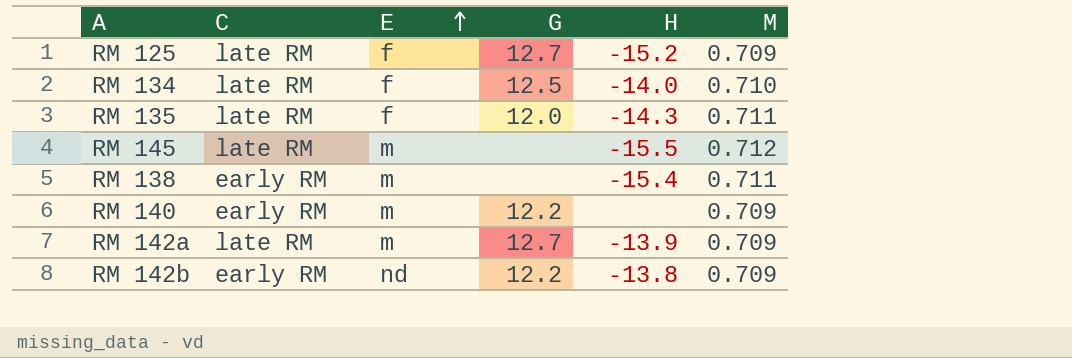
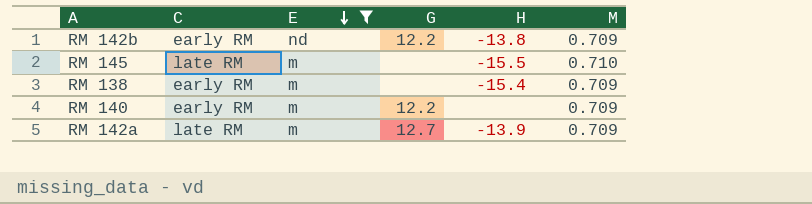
filter: none -> E != f
row order: E ascending -> E descending
RM 145 | M: 0.712 -> 0.710
RM 138 | M: 0.711 -> 0.709

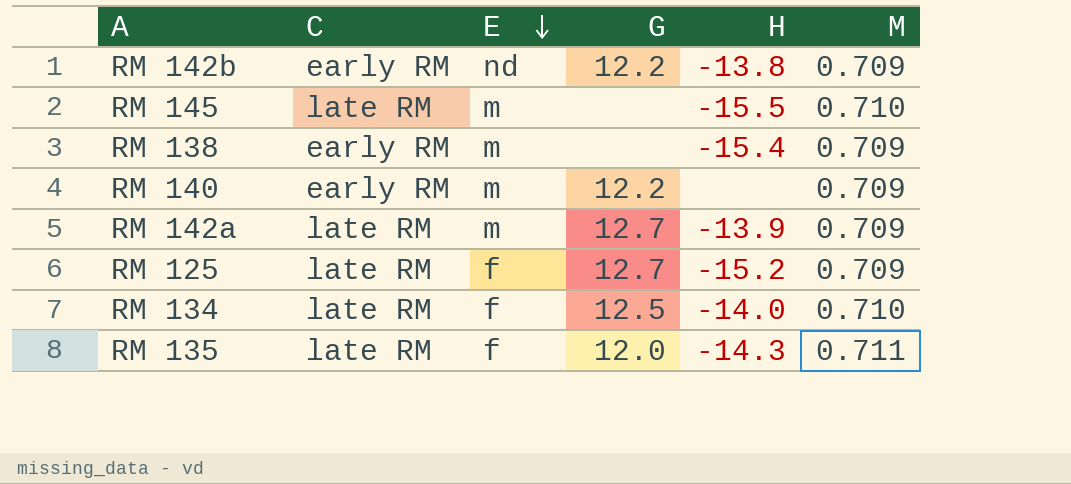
filter: E != f -> none

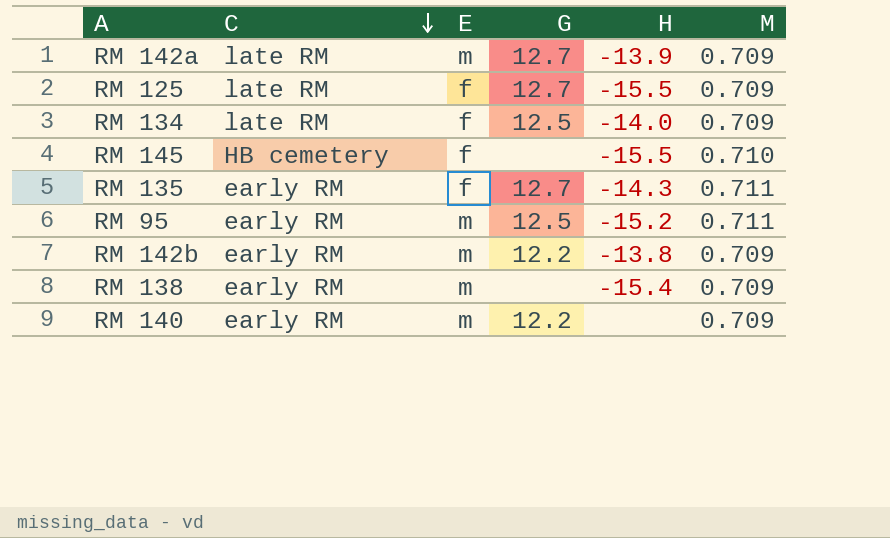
row order: E descending -> C descending
RM 125 | H: -15.2 -> -15.5
RM 134 | M: 0.710 -> 0.709
RM 145 | C: late RM -> HB cemetery
RM 145 | E: m -> f
RM 135 | C: late RM -> early RM
RM 135 | G: 12.0 -> 12.7
row RM 95: none -> early RM | m | 12.5 | -15.2 | 0.711
RM 142b | E: nd -> m

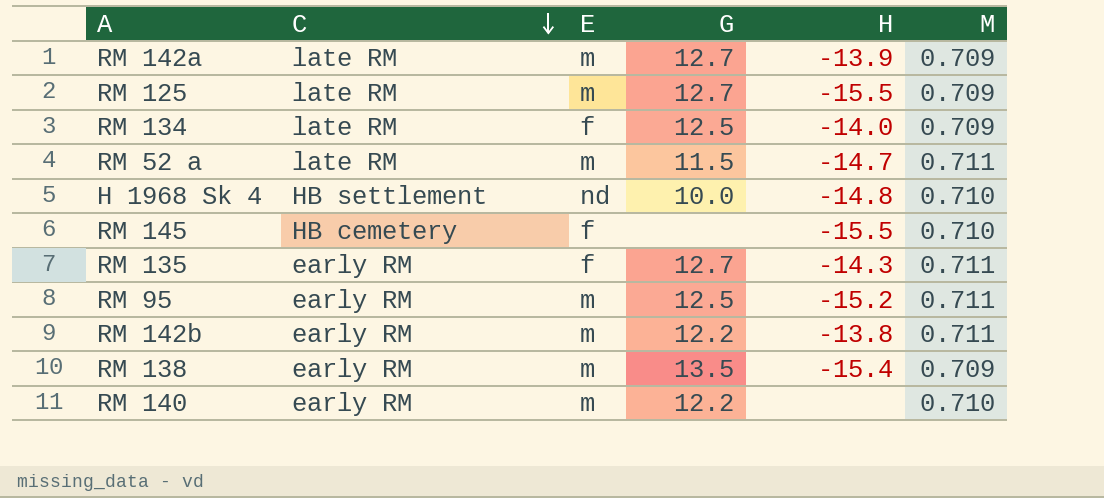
RM 125 | E: f -> m
row RM 52 a: none -> late RM | m | 11.5 | -14.7 | 0.711
row H 1968 Sk 4: none -> HB settlement | nd | 10.0 | -14.8 | 0.710
RM 142b | M: 0.709 -> 0.711
RM 138 | G: none -> 13.5
RM 140 | M: 0.709 -> 0.710

